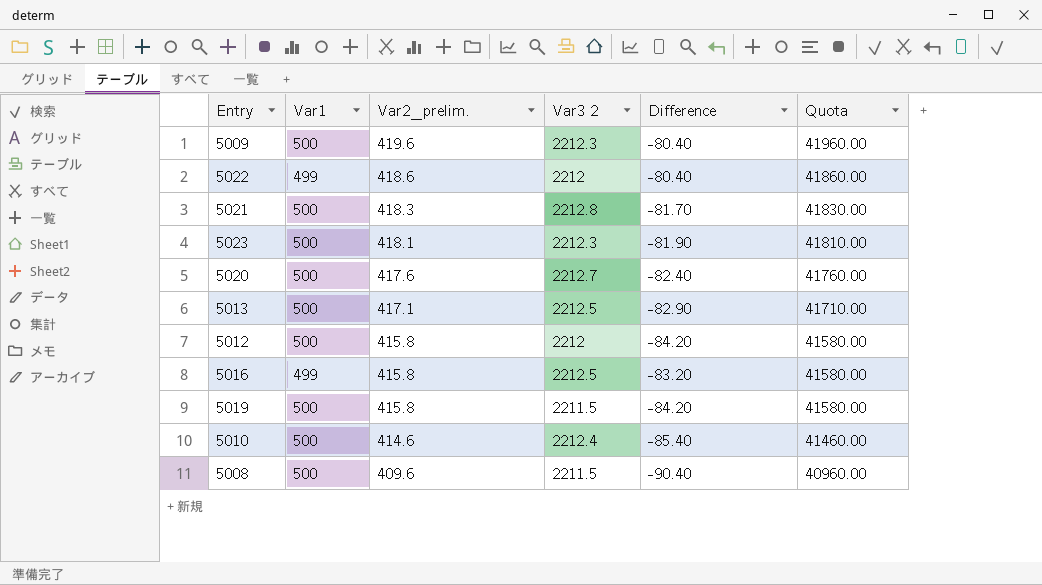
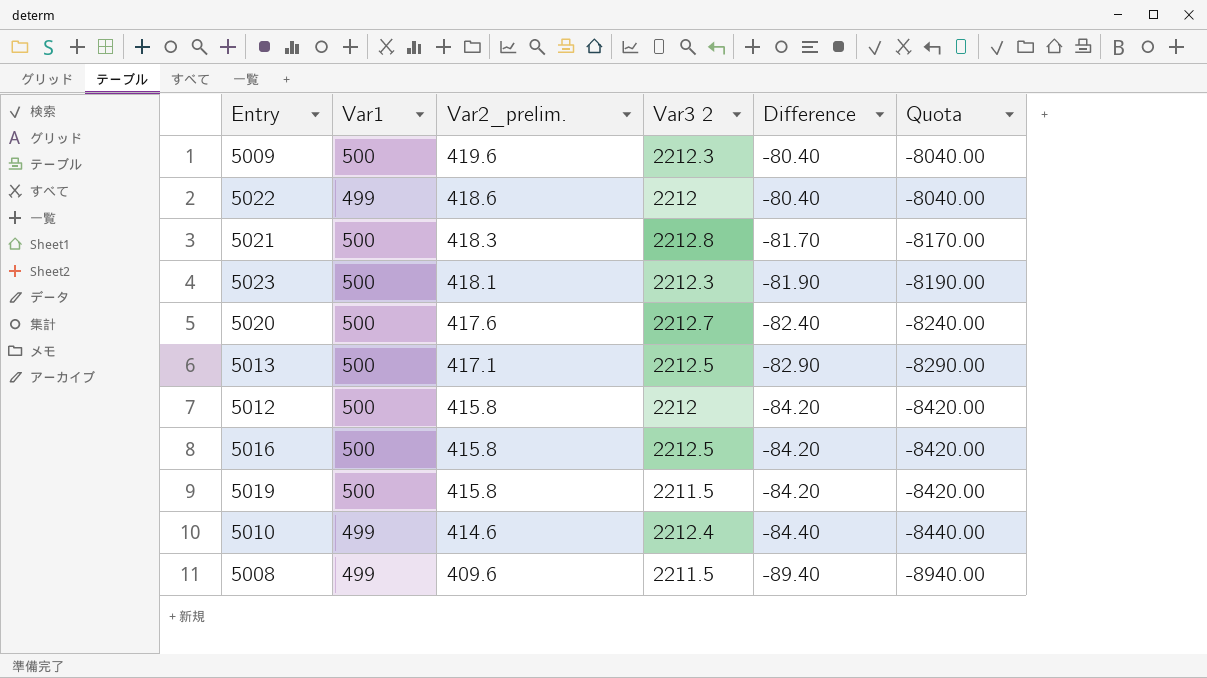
column Quota | formula: [Var2_prelim.] * 100 -> [Difference] * 100
5016 | Var1: 499 -> 500
5016 | Difference: -83.20 -> -84.20
5010 | Var1: 500 -> 499
5010 | Difference: -85.40 -> -84.40
5008 | Var1: 500 -> 499
5008 | Difference: -90.40 -> -89.40

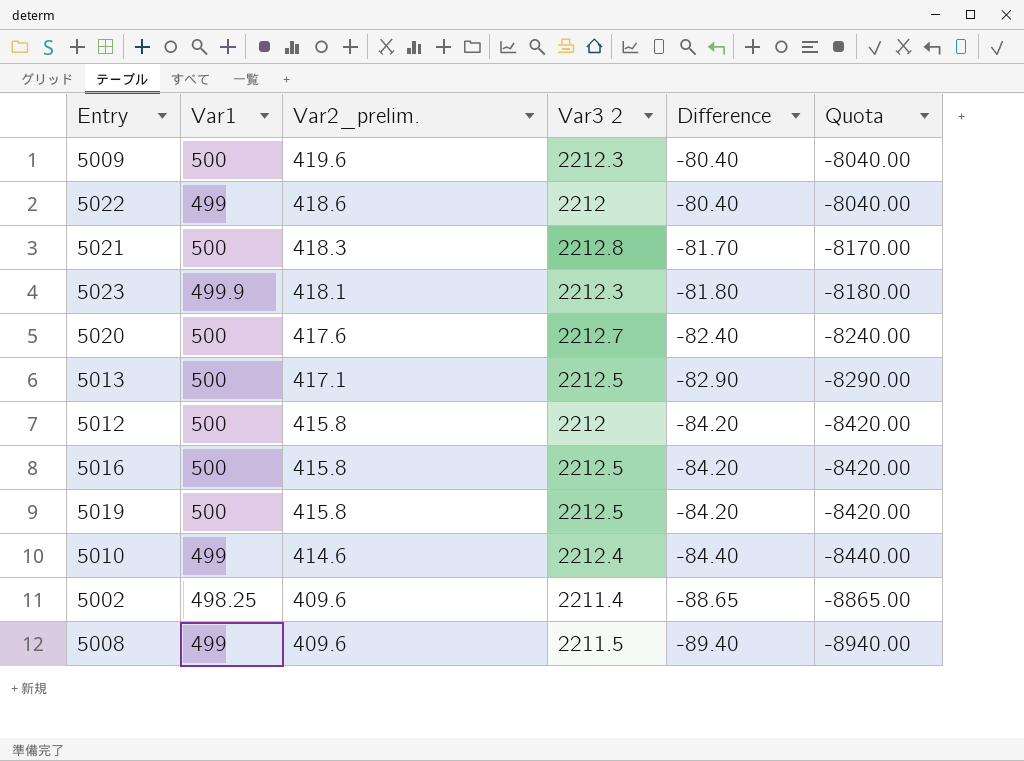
5023 | Var1: 500 -> 499.9
5023 | Difference: -81.90 -> -81.80
5023 | Quota: -8190.00 -> -8180.00
5019 | Var3 2: 2211.5 -> 2212.5
row 5002: none -> 498.25 | 409.6 | 2211.4 | -88.65 | -8865.00

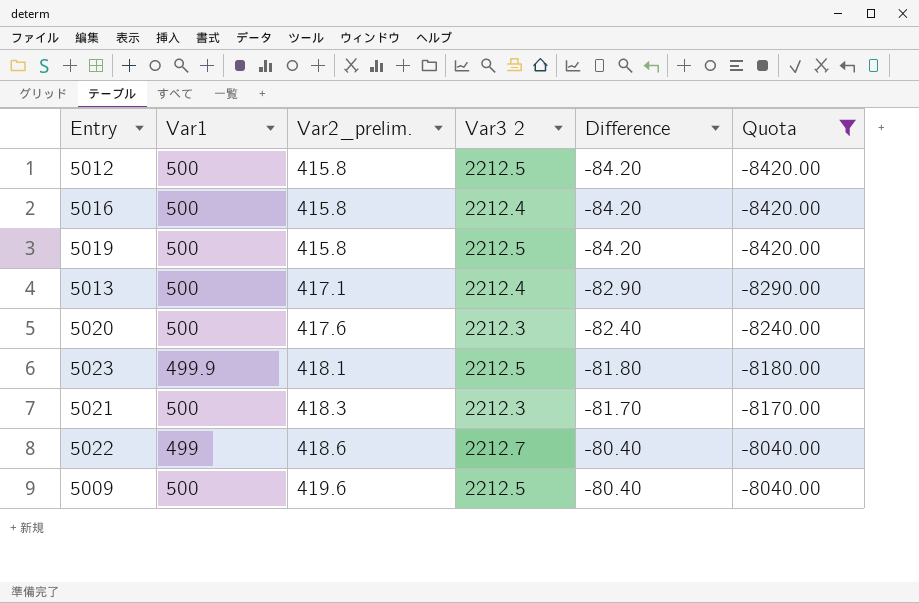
filter: none -> Quota >= -8420.00
row order: Var2_prelim. descending -> Var2_prelim. ascending
5012 | Var3 2: 2212 -> 2212.5
5016 | Var3 2: 2212.5 -> 2212.4
5013 | Var3 2: 2212.5 -> 2212.4
5020 | Var3 2: 2212.7 -> 2212.3
5023 | Var3 2: 2212.3 -> 2212.5
5021 | Var3 2: 2212.8 -> 2212.3
5022 | Var3 2: 2212 -> 2212.7
5009 | Var3 2: 2212.3 -> 2212.5

